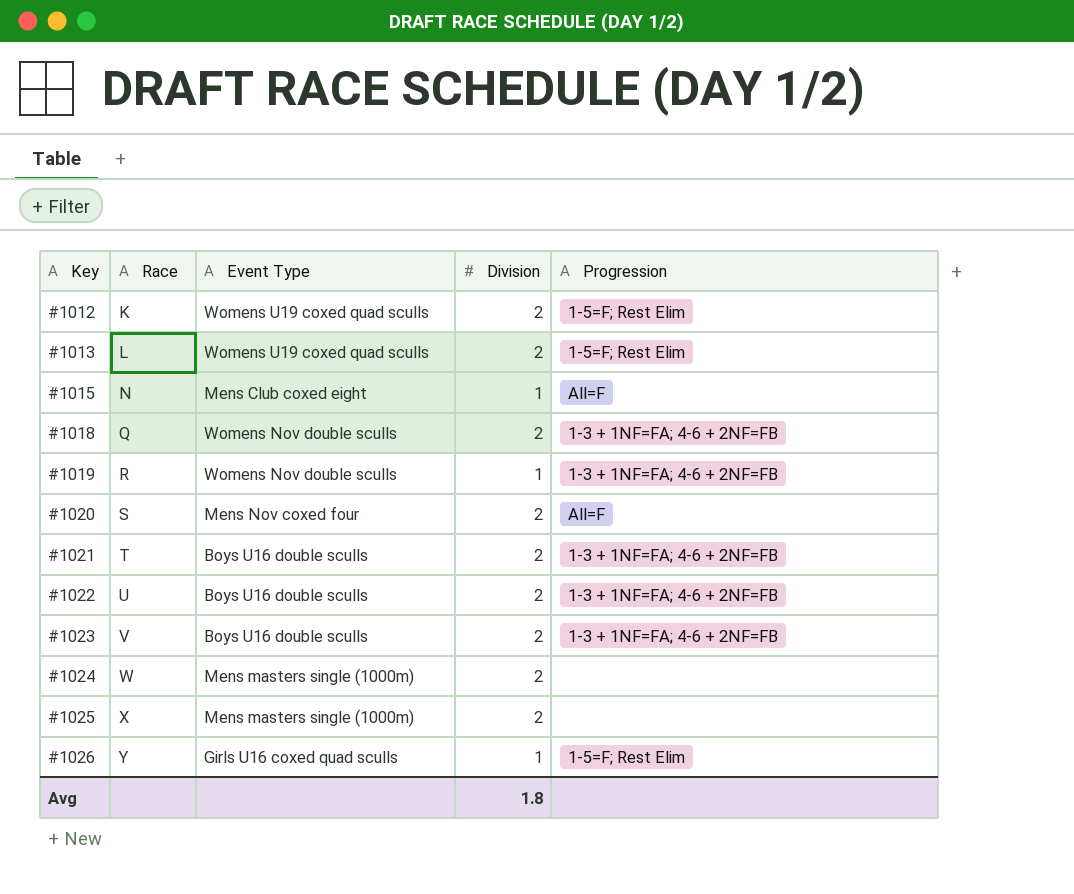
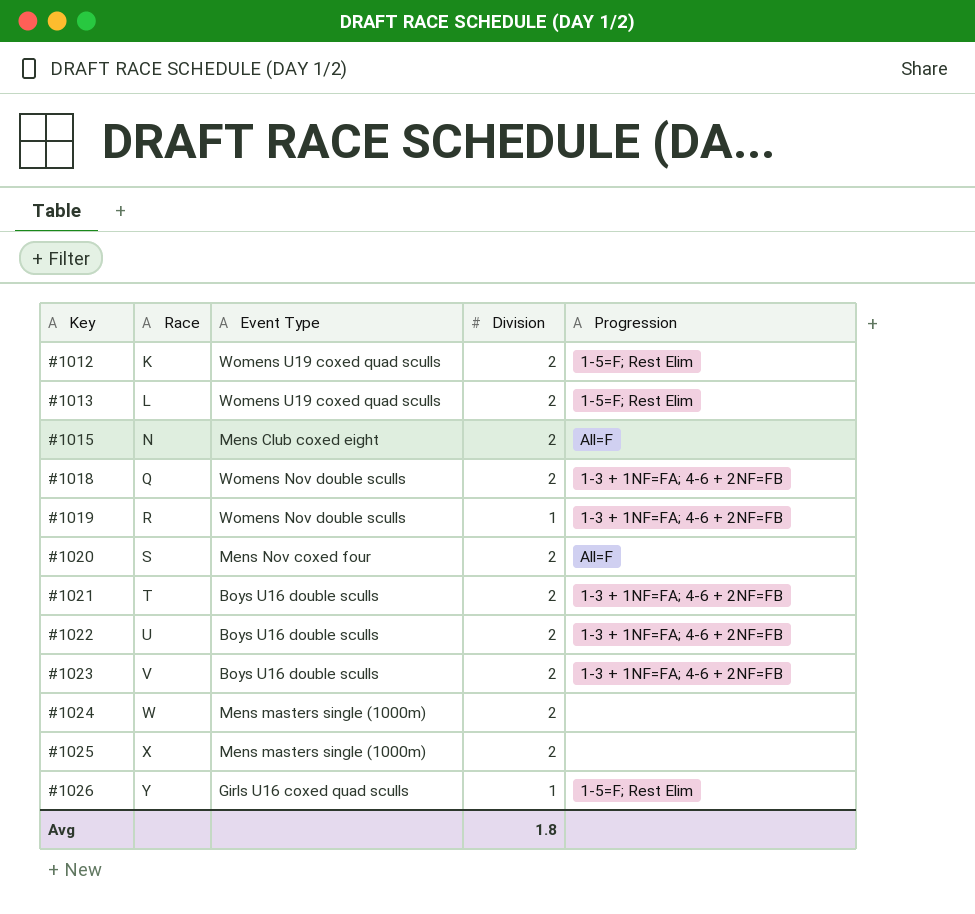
#1015 | Division: 1 -> 2

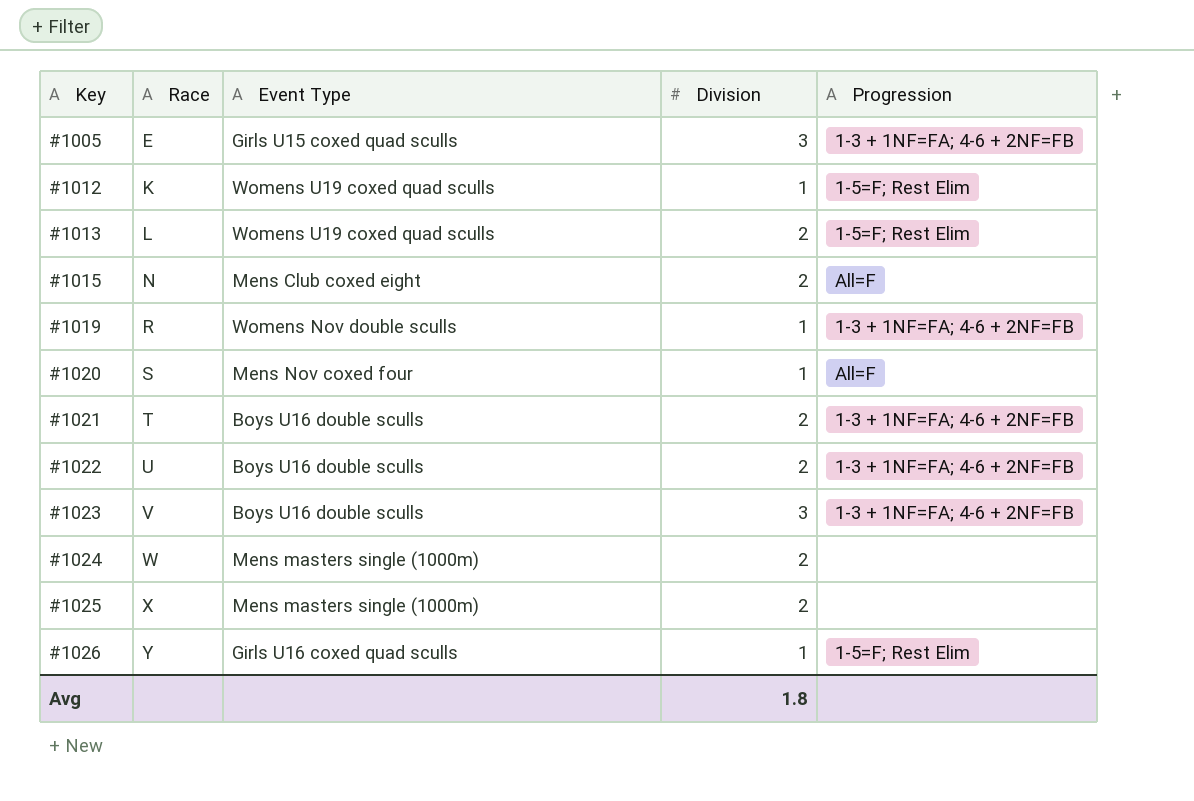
row #1018: Q | Womens Nov double sculls | 2 | 1-3 + 1NF=FA; 4-6 + 2NF=FB -> none
row #1005: none -> E | Girls U15 coxed quad sculls | 3 | 1-3 + 1NF=FA; 4-6 + 2NF=FB
#1012 | Division: 2 -> 1
#1020 | Division: 2 -> 1
#1023 | Division: 2 -> 3

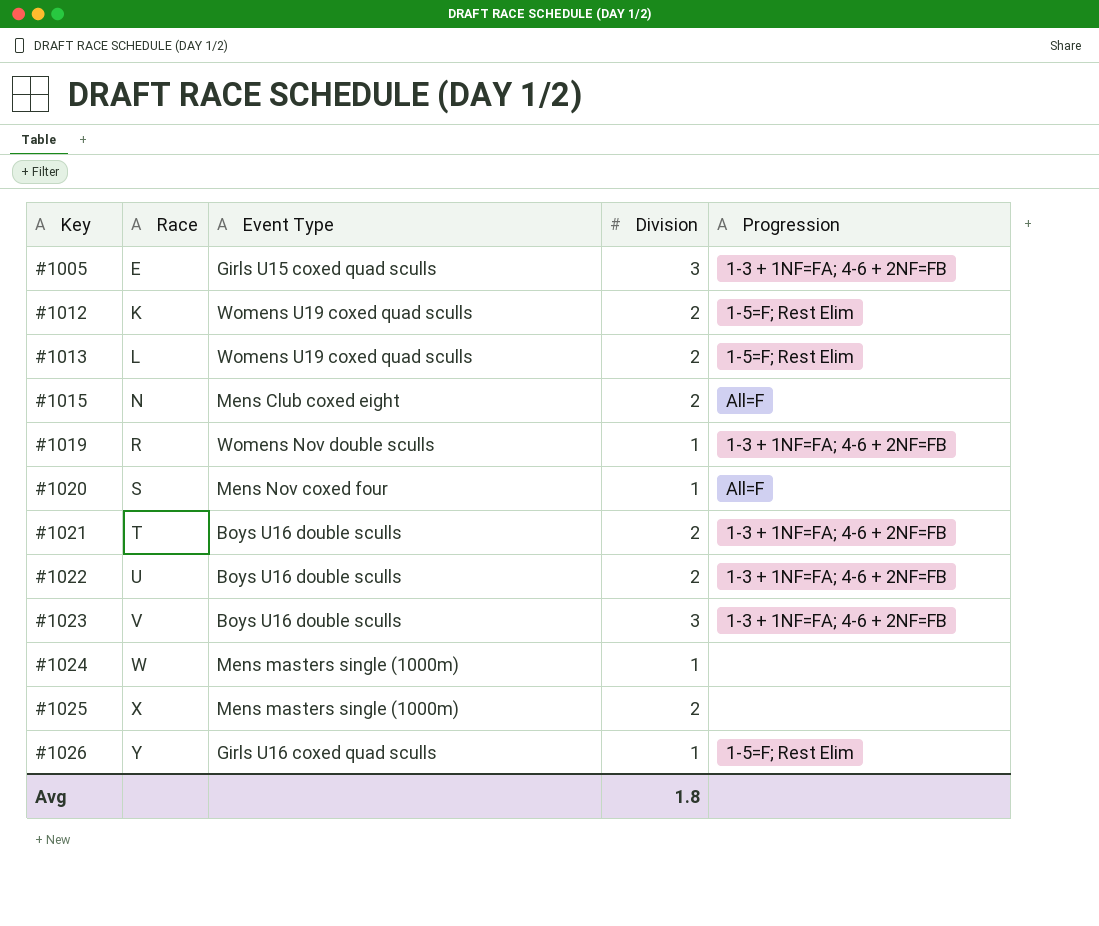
#1012 | Division: 1 -> 2
#1024 | Division: 2 -> 1

